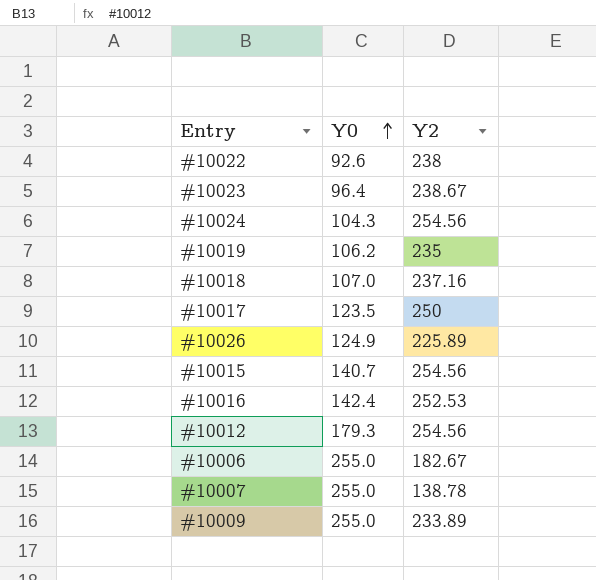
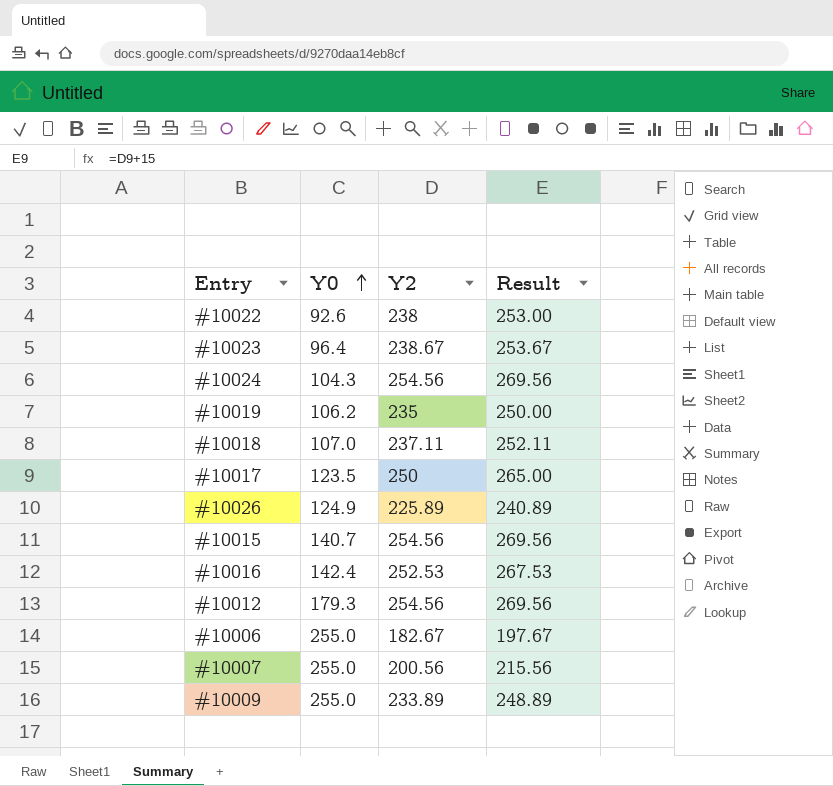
column Result | formula: none -> [Y2] + 15
#10018 | Y2: 237.16 -> 237.11
#10007 | Y2: 138.78 -> 200.56

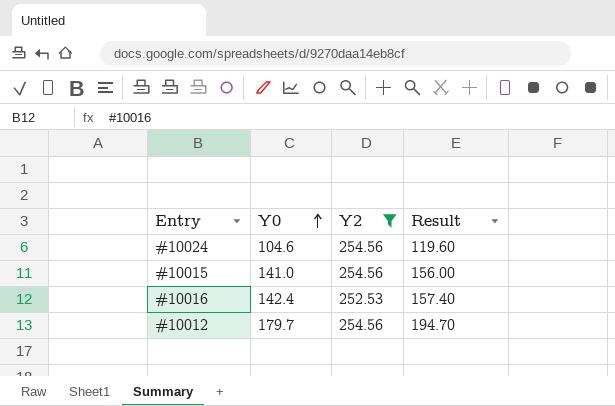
filter: none -> Y2 >= 252.53
column Result | formula: [Y2] + 15 -> [Y0] + 15
#10024 | Y0: 104.3 -> 104.6
#10015 | Y0: 140.7 -> 141.0
#10012 | Y0: 179.3 -> 179.7

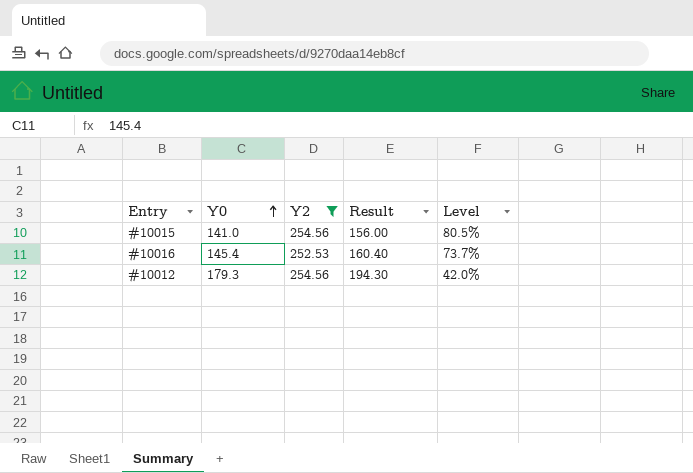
column Level | formula: none -> ([Y2] - [Y0]) / [Y0]
row #10024: 104.6 | 254.56 | 119.60 -> none
#10016 | Y0: 142.4 -> 145.4
#10016 | Result: 157.40 -> 160.40
#10012 | Y0: 179.7 -> 179.3
#10012 | Result: 194.70 -> 194.30

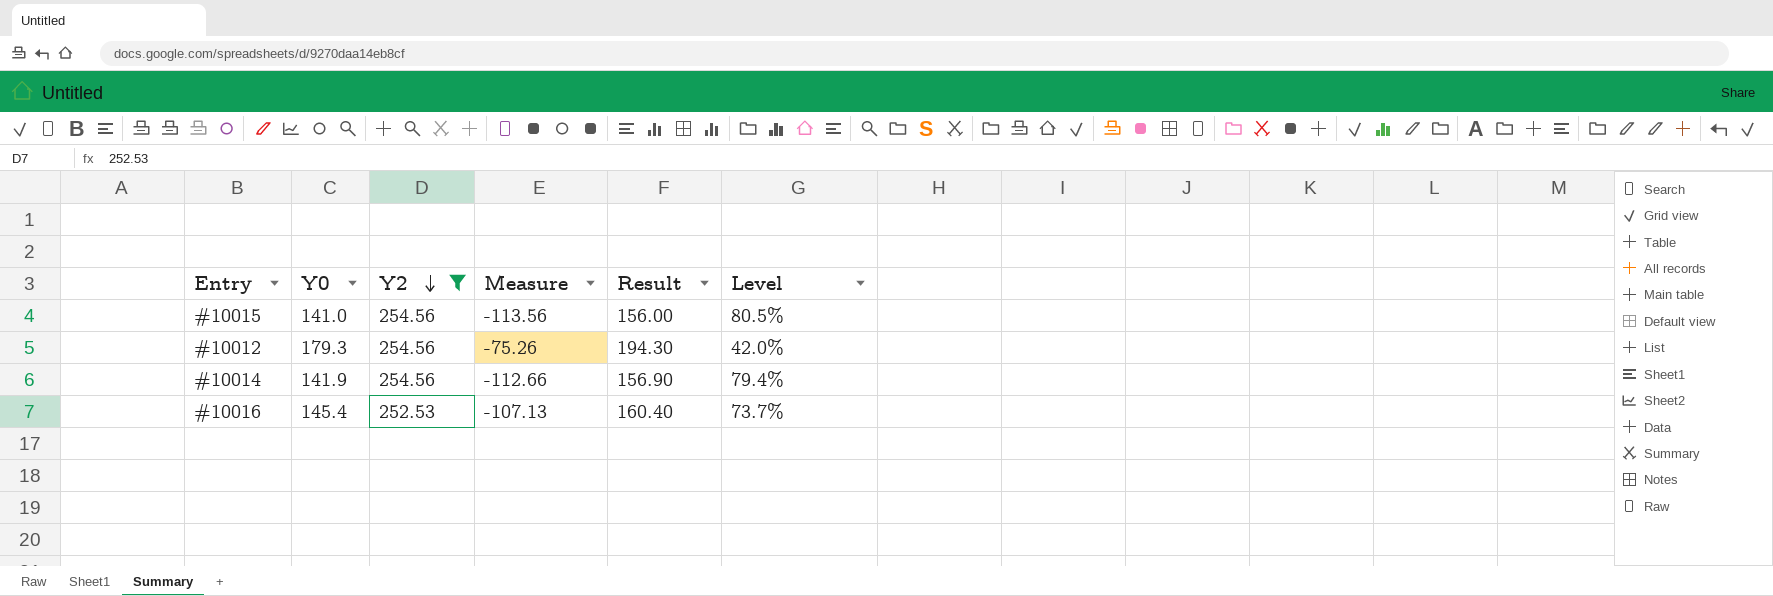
row order: Y0 ascending -> Y2 descending
column Measure | formula: none -> [Y0] - [Y2]
row #10014: none -> 141.9 | 254.56 | -112.66 | 156.90 | 79.4%

